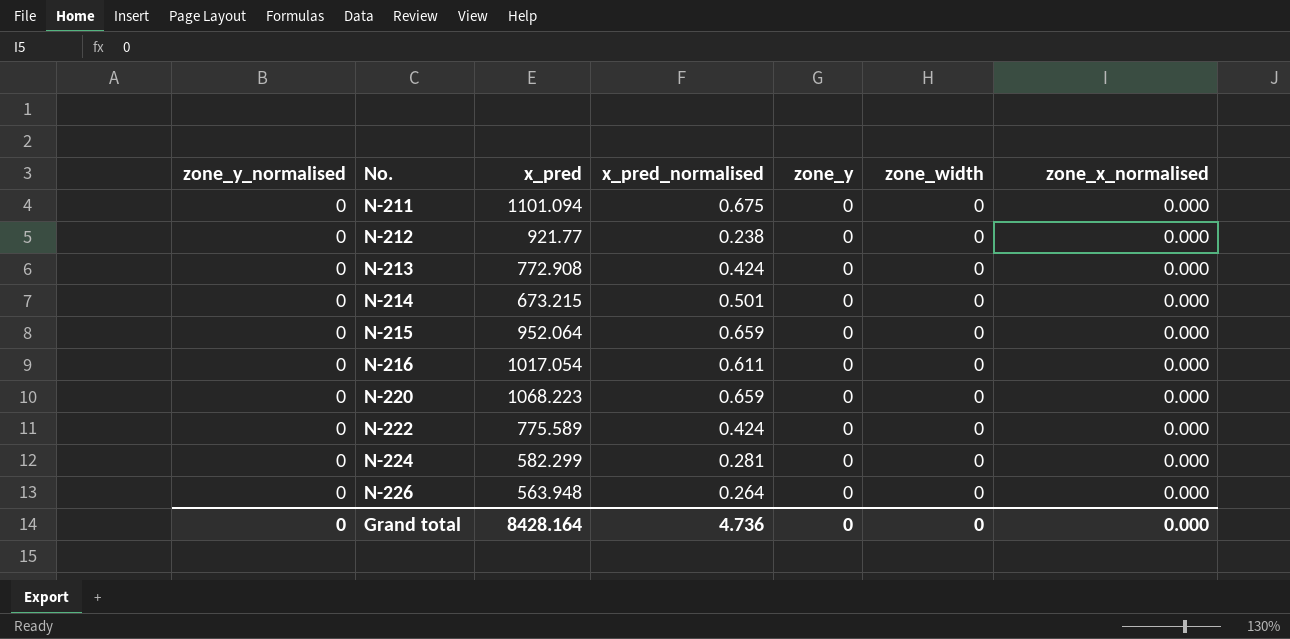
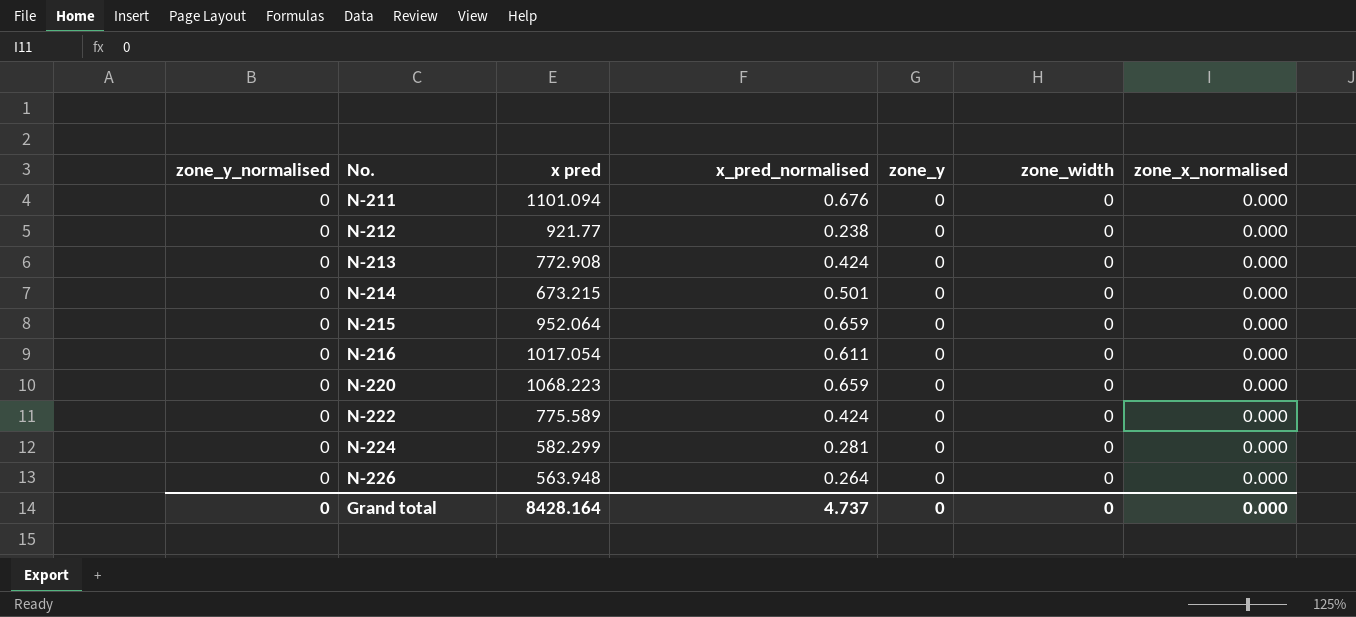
column name: x_pred -> x pred
N-211 | x_pred_normalised: 0.675 -> 0.676
Grand total | x_pred_normalised: 4.736 -> 4.737

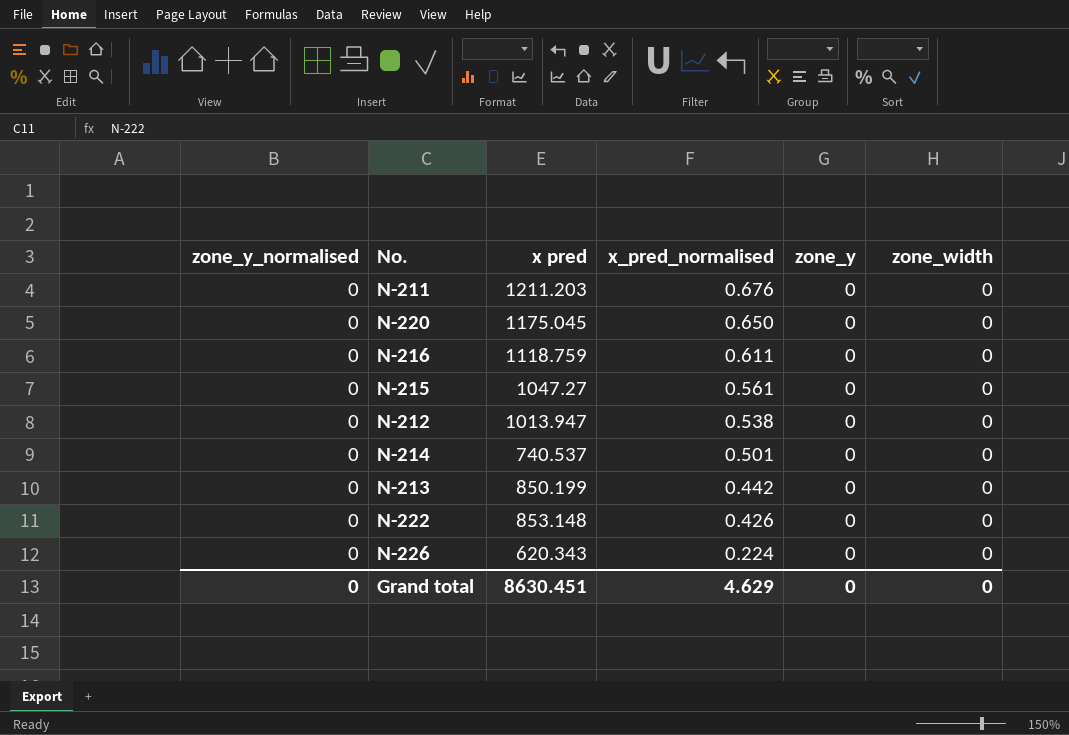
row order: No. ascending -> x_pred_normalised descending
column zone_x_normalised | position: 7 -> none
row N-224: 0 | 582.299 | 0.281 | 0 | 0 | 0.000 -> none
N-211 | x pred: 1101.094 -> 1211.203
N-220 | x pred: 1068.223 -> 1175.045
N-220 | x_pred_normalised: 0.659 -> 0.650
N-216 | x pred: 1017.054 -> 1118.759
N-215 | x pred: 952.064 -> 1047.27
N-215 | x_pred_normalised: 0.659 -> 0.561
N-212 | x pred: 921.77 -> 1013.947
N-212 | x_pred_normalised: 0.238 -> 0.538
N-214 | x pred: 673.215 -> 740.537
N-213 | x pred: 772.908 -> 850.199
N-213 | x_pred_normalised: 0.424 -> 0.442
N-222 | x pred: 775.589 -> 853.148
N-222 | x_pred_normalised: 0.424 -> 0.426
N-226 | x pred: 563.948 -> 620.343
N-226 | x_pred_normalised: 0.264 -> 0.224
Grand total | x pred: 8428.164 -> 8630.451
Grand total | x_pred_normalised: 4.737 -> 4.629

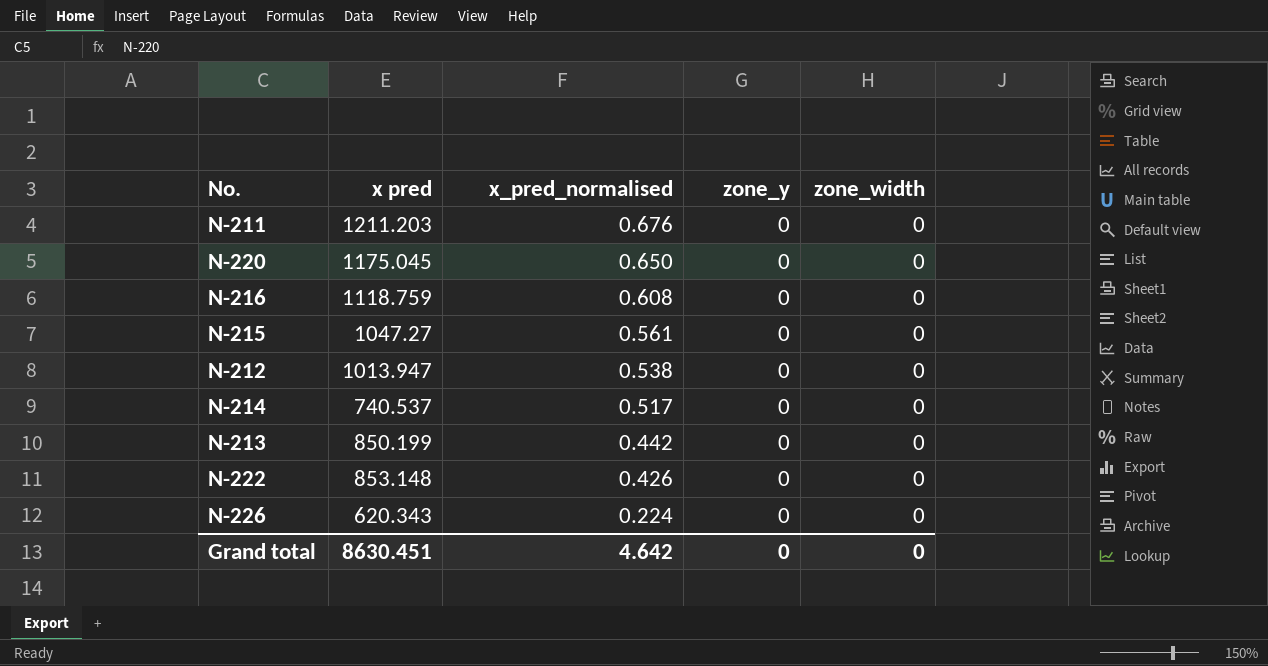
column zone_y_normalised | position: 1 -> none
N-216 | x_pred_normalised: 0.611 -> 0.608
N-214 | x_pred_normalised: 0.501 -> 0.517
Grand total | x_pred_normalised: 4.629 -> 4.642

